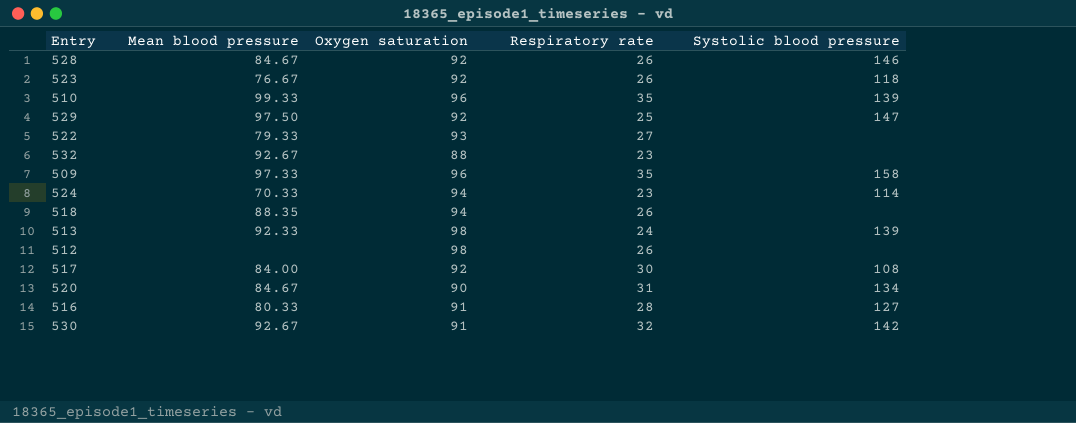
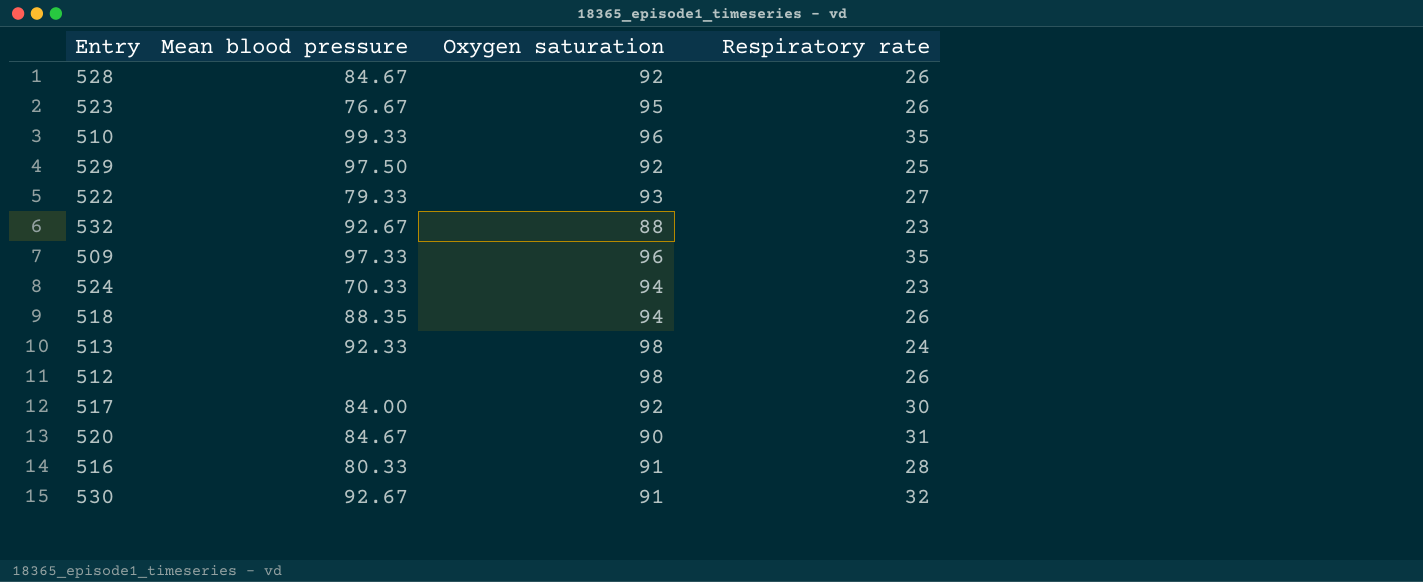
column Systolic blood pressure | position: 5 -> none
523 | Oxygen saturation: 92 -> 95

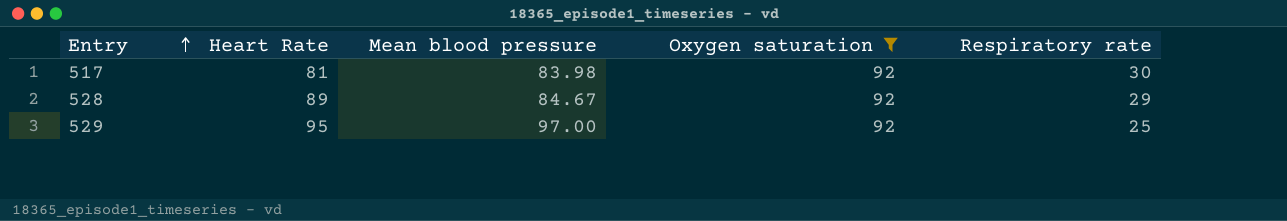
filter: none -> Oxygen saturation = 92
row order: none -> Entry ascending
column Heart Rate | position: none -> 2
517 | Mean blood pressure: 84.00 -> 83.98
528 | Respiratory rate: 26 -> 29
529 | Mean blood pressure: 97.50 -> 97.00

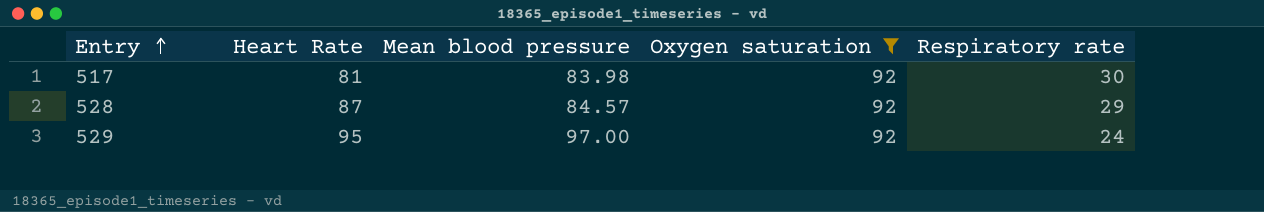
528 | Heart Rate: 89 -> 87
528 | Mean blood pressure: 84.67 -> 84.57
529 | Respiratory rate: 25 -> 24

